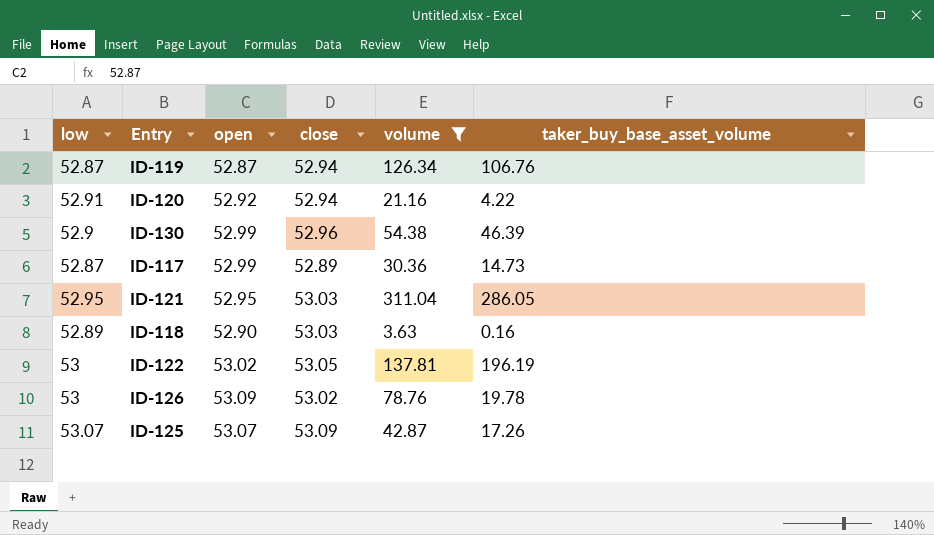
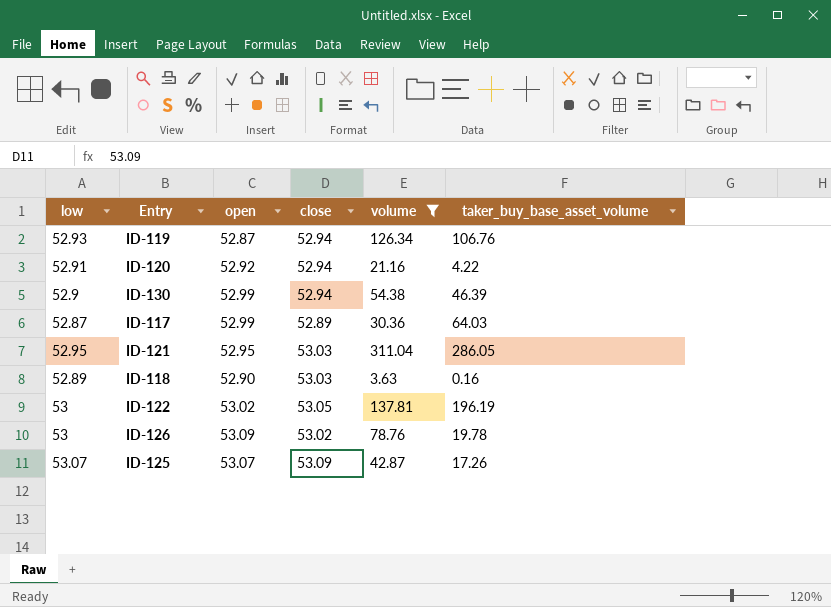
ID-119 | low: 52.87 -> 52.93
ID-130 | close: 52.96 -> 52.94
ID-117 | taker_buy_base_asset_volume: 14.73 -> 64.03

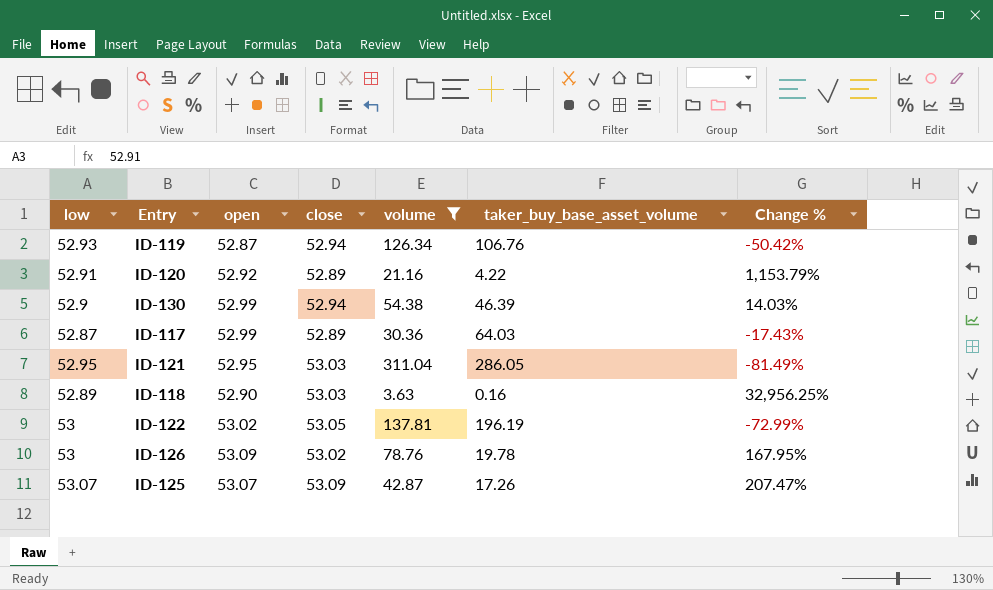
column Change % | formula: none -> ([low] - [taker_buy_base_asset_volume]) / [taker_buy_base_asset_volume]
ID-120 | close: 52.94 -> 52.89

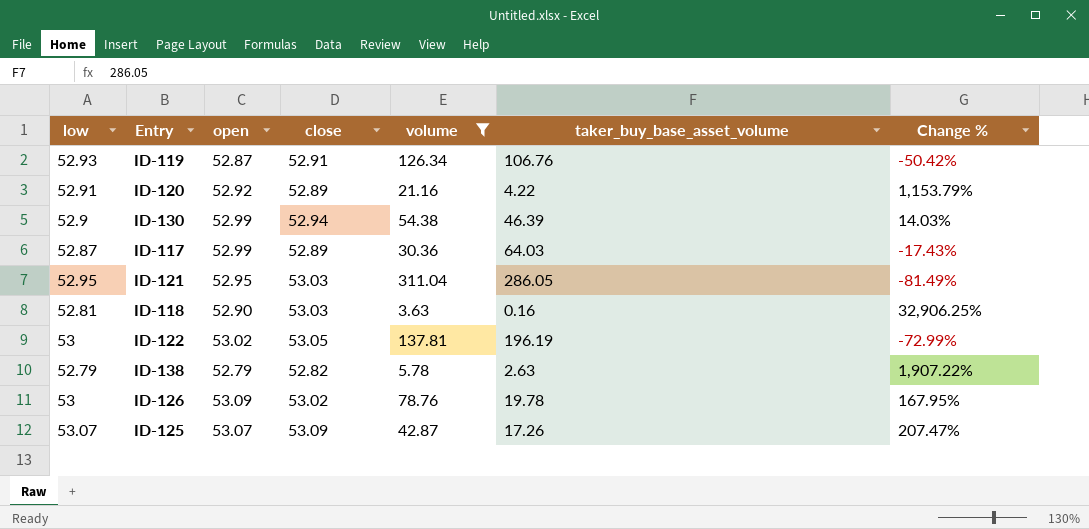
ID-119 | close: 52.94 -> 52.91
ID-118 | low: 52.89 -> 52.81
ID-118 | Change %: 32,956.25% -> 32,906.25%
row ID-138: none -> 52.79 | 52.79 | 52.82 | 5.78 | 2.63 | 1,907.22%

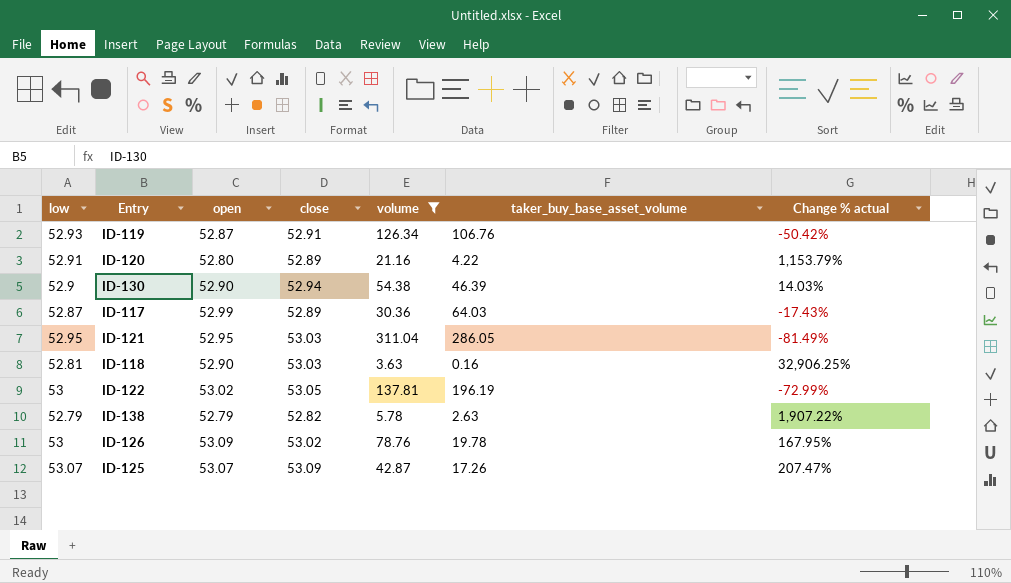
column name: Change % -> Change % actual
ID-120 | open: 52.92 -> 52.80
ID-130 | open: 52.99 -> 52.90

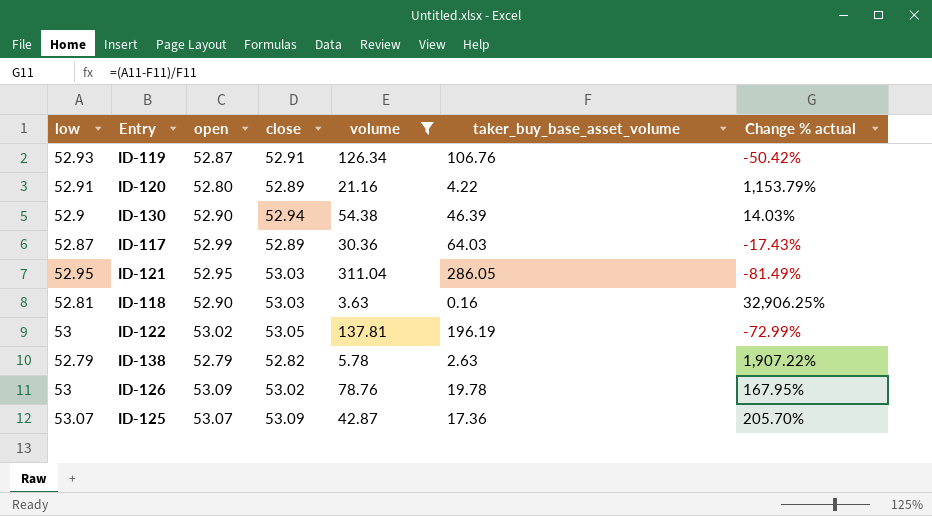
ID-125 | taker_buy_base_asset_volume: 17.26 -> 17.36
ID-125 | Change % actual: 207.47% -> 205.70%

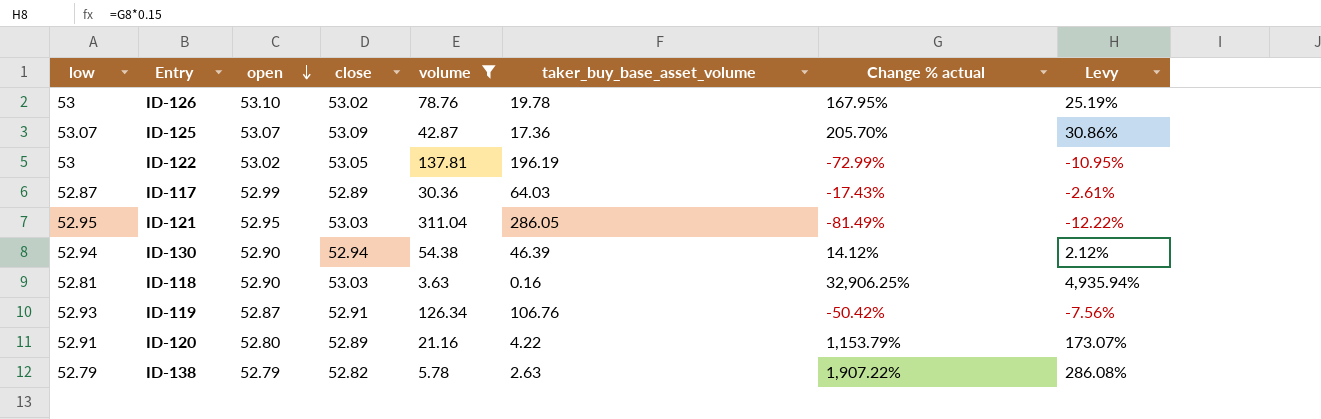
row order: none -> open descending
column Levy | formula: none -> [Change % actual] * 0.15
ID-126 | open: 53.09 -> 53.10
ID-130 | low: 52.9 -> 52.94
ID-130 | Change % actual: 14.03% -> 14.12%

